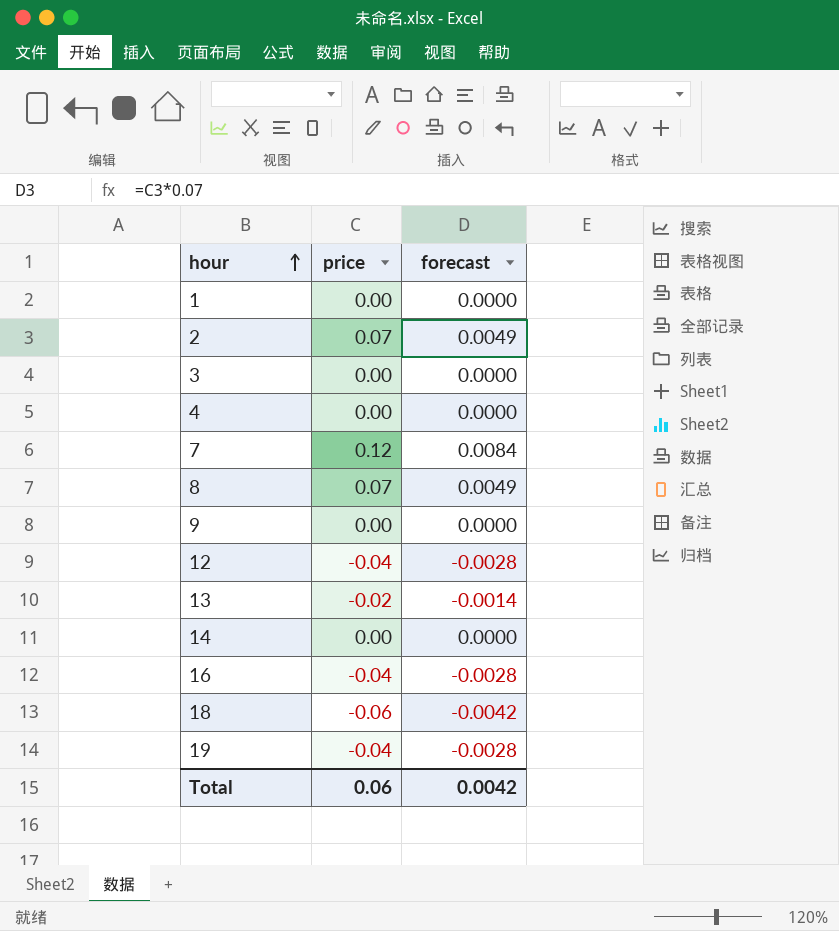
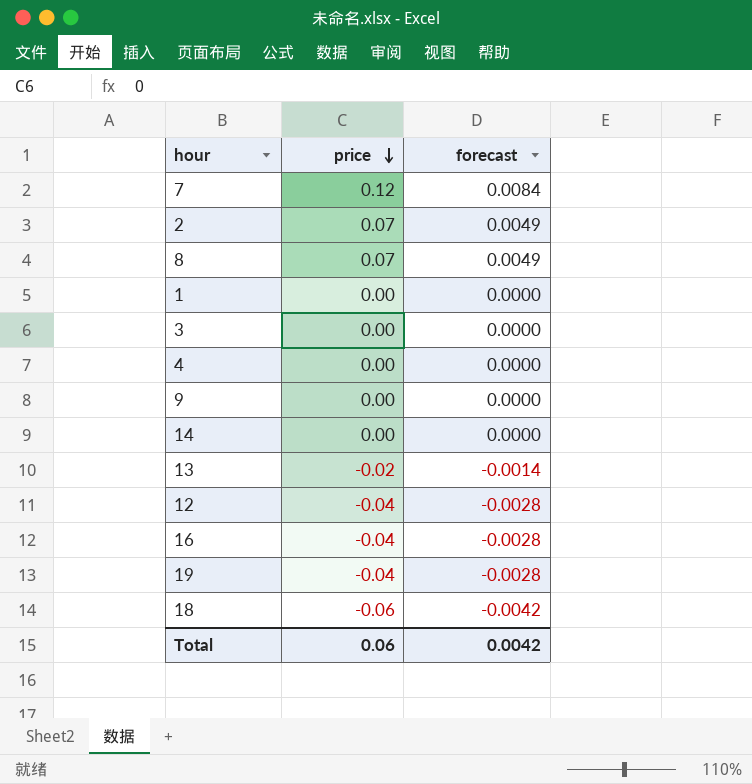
row order: hour ascending -> price descending

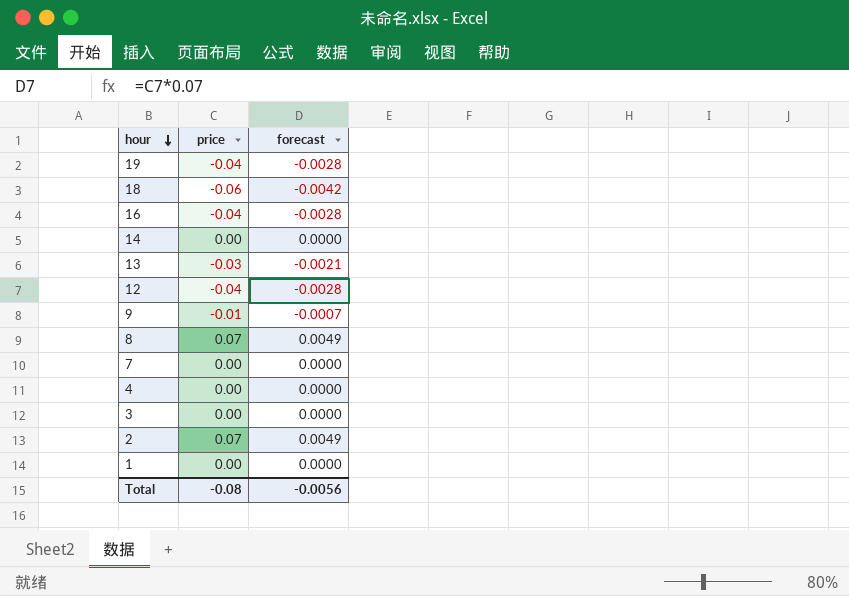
row order: price descending -> hour descending
13 | price: -0.02 -> -0.03
13 | forecast: -0.0014 -> -0.0021
9 | price: 0.00 -> -0.01
9 | forecast: 0.0000 -> -0.0007
7 | price: 0.12 -> 0.00
7 | forecast: 0.0084 -> 0.0000
Total | price: 0.06 -> -0.08
Total | forecast: 0.0042 -> -0.0056

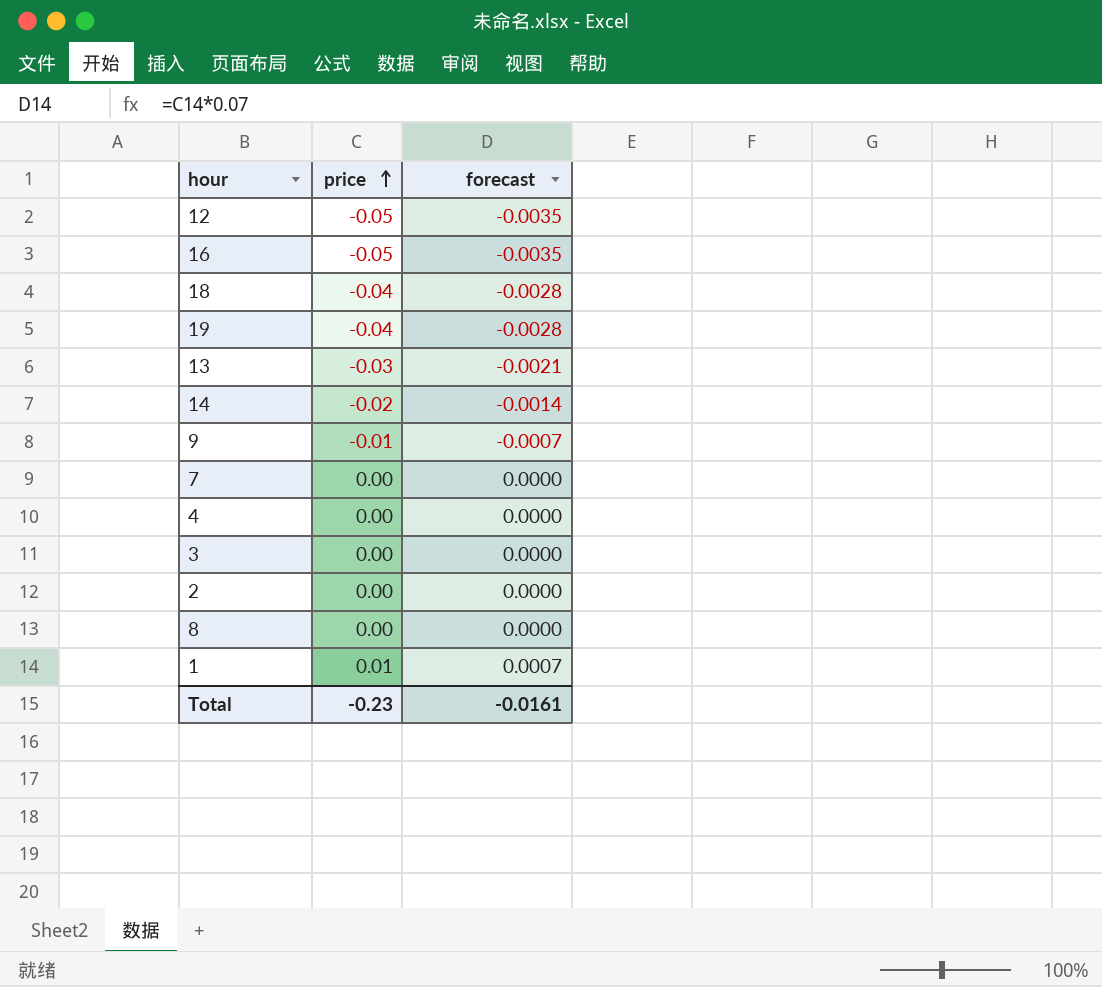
row order: hour descending -> price ascending
12 | price: -0.04 -> -0.05
12 | forecast: -0.0028 -> -0.0035
16 | price: -0.04 -> -0.05
16 | forecast: -0.0028 -> -0.0035
18 | price: -0.06 -> -0.04
18 | forecast: -0.0042 -> -0.0028
14 | price: 0.00 -> -0.02
14 | forecast: 0.0000 -> -0.0014
2 | price: 0.07 -> 0.00
2 | forecast: 0.0049 -> 0.0000
8 | price: 0.07 -> 0.00
8 | forecast: 0.0049 -> 0.0000
1 | price: 0.00 -> 0.01
1 | forecast: 0.0000 -> 0.0007
Total | price: -0.08 -> -0.23
Total | forecast: -0.0056 -> -0.0161

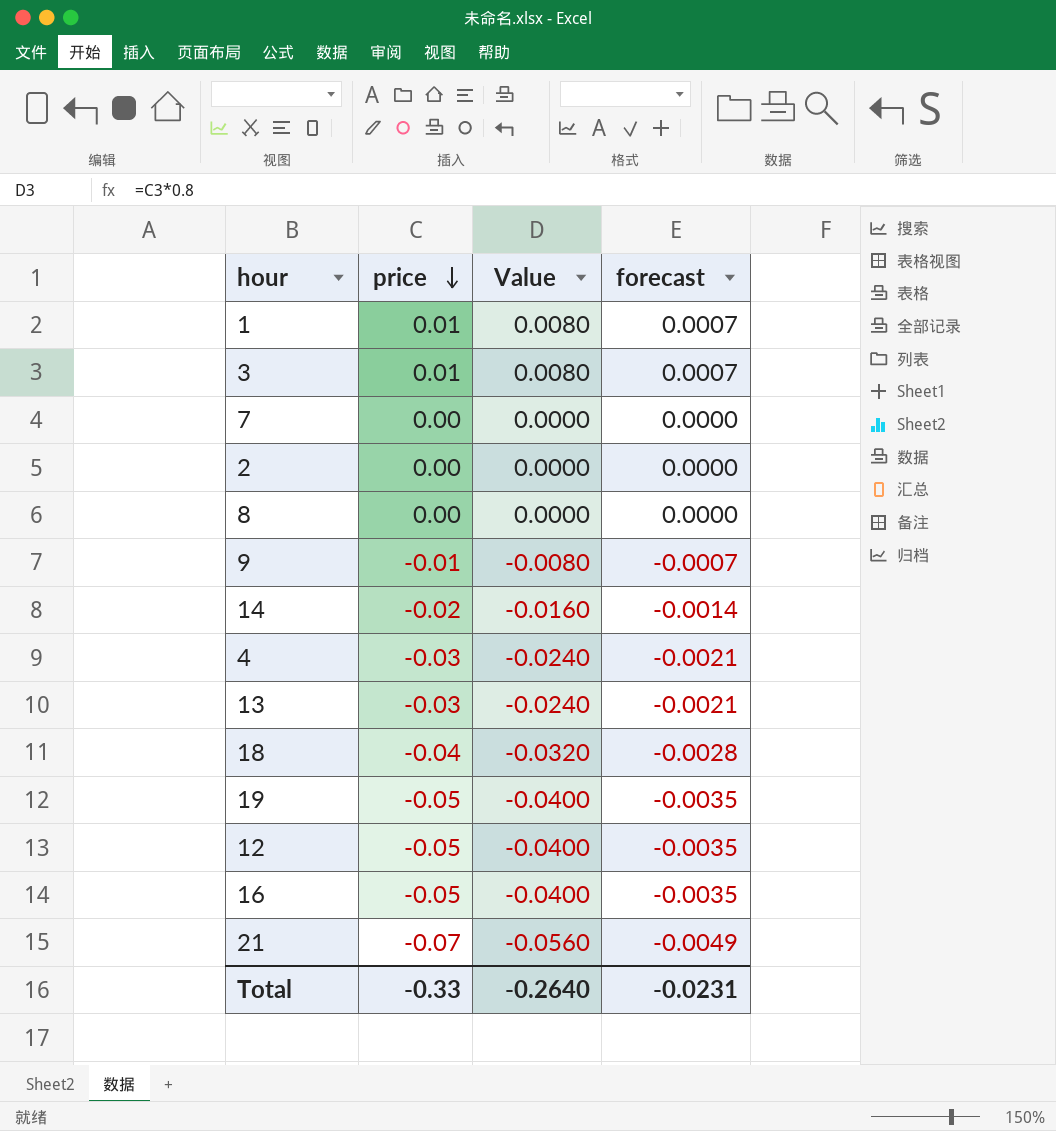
row order: price ascending -> price descending
column Value | formula: none -> [price] * 0.8
3 | price: 0.00 -> 0.01
3 | forecast: 0.0000 -> 0.0007
4 | price: 0.00 -> -0.03
4 | forecast: 0.0000 -> -0.0021
19 | price: -0.04 -> -0.05
19 | forecast: -0.0028 -> -0.0035
row 21: none -> -0.07 | -0.0560 | -0.0049
Total | price: -0.23 -> -0.33
Total | forecast: -0.0161 -> -0.0231

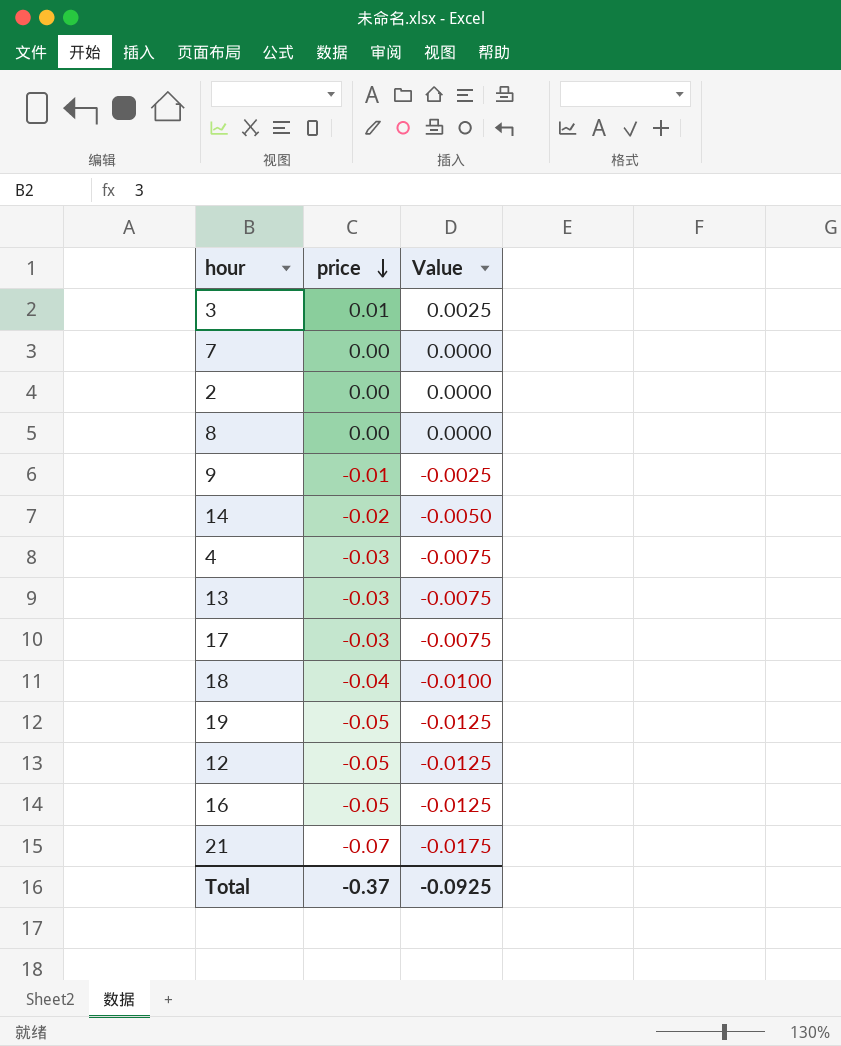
column forecast | formula: [price] * 0.07 -> none
column Value | formula: [price] * 0.8 -> [price] * 0.25
row 1: 0.01 | 0.0080 | 0.0007 -> none
row 17: none -> -0.03 | -0.0075
Total | price: -0.33 -> -0.37
Total | Value: -0.2640 -> -0.0925

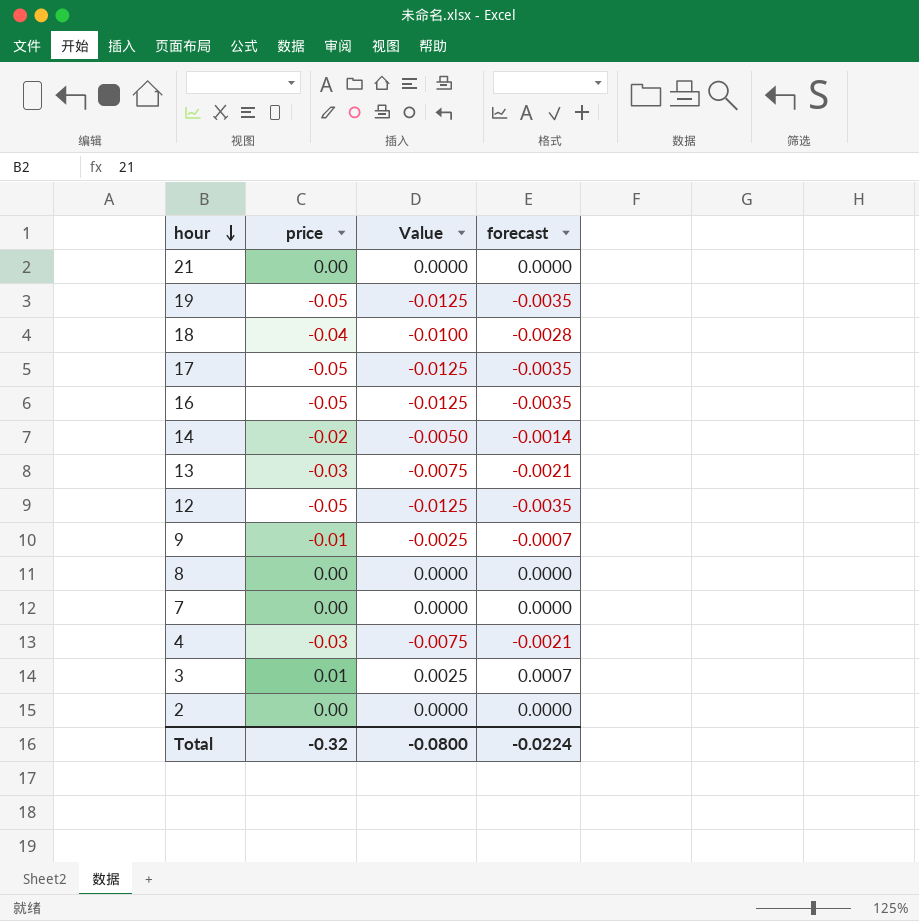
row order: price descending -> hour descending
column forecast | formula: none -> [price] * 0.07
21 | price: -0.07 -> 0.00
21 | Value: -0.0175 -> 0.0000
17 | price: -0.03 -> -0.05
17 | Value: -0.0075 -> -0.0125
Total | price: -0.37 -> -0.32
Total | Value: -0.0925 -> -0.0800

